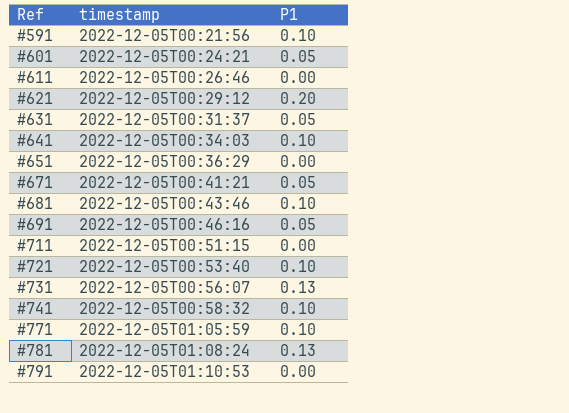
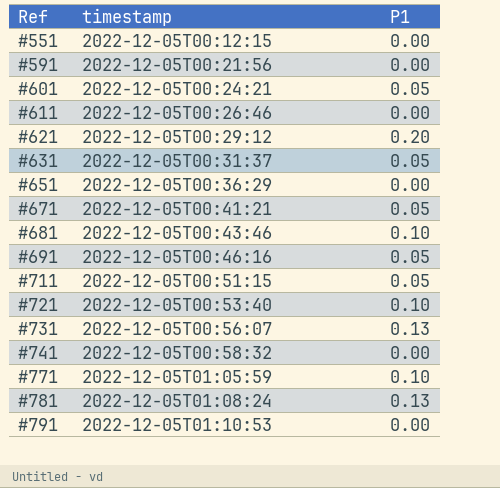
row #641: 2022-12-05T00:34:03 | 0.10 -> none
row #551: none -> 2022-12-05T00:12:15 | 0.00
#591 | P1: 0.10 -> 0.00
#711 | P1: 0.00 -> 0.05
#741 | P1: 0.10 -> 0.00

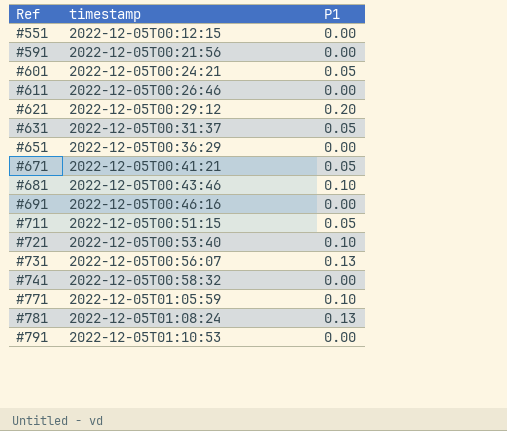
#691 | P1: 0.05 -> 0.00

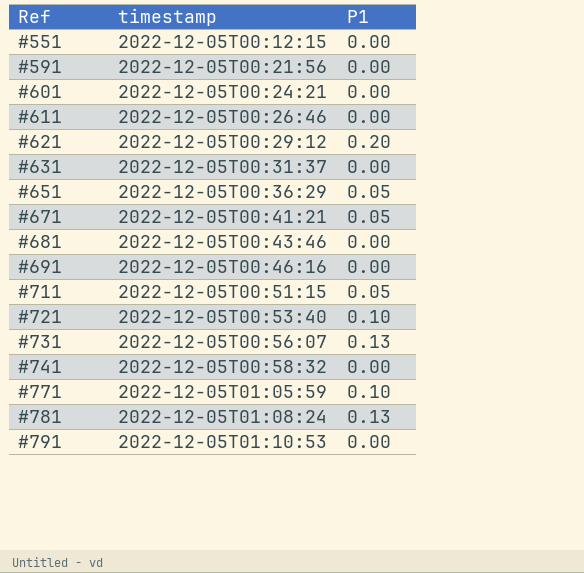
#601 | P1: 0.05 -> 0.00
#631 | P1: 0.05 -> 0.00
#651 | P1: 0.00 -> 0.05
#681 | P1: 0.10 -> 0.00

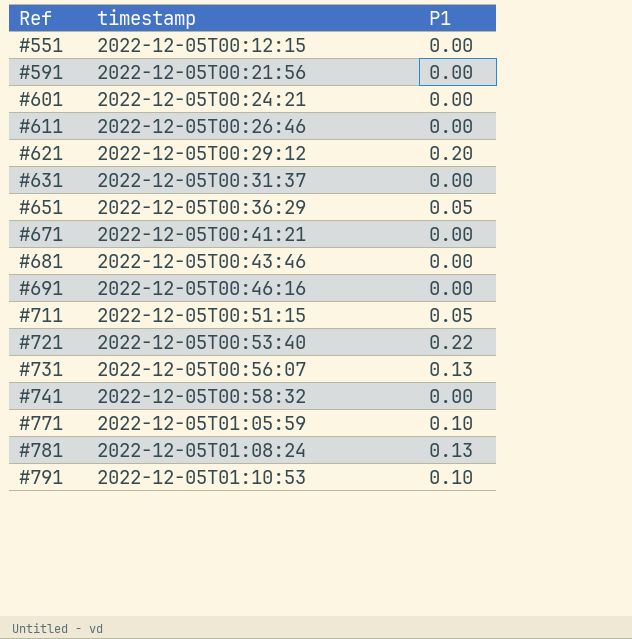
#671 | P1: 0.05 -> 0.00
#721 | P1: 0.10 -> 0.22
#791 | P1: 0.00 -> 0.10

